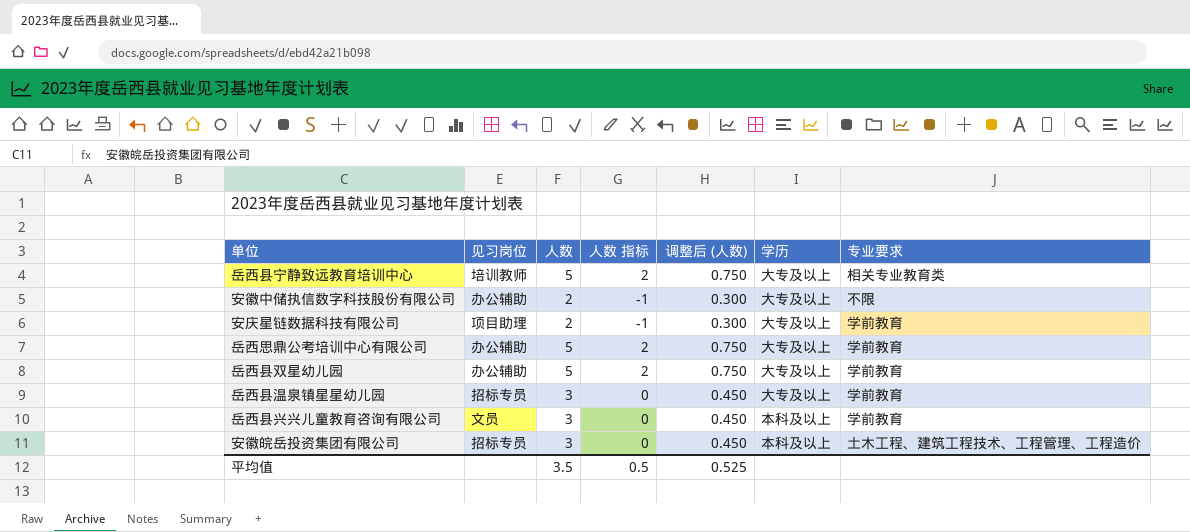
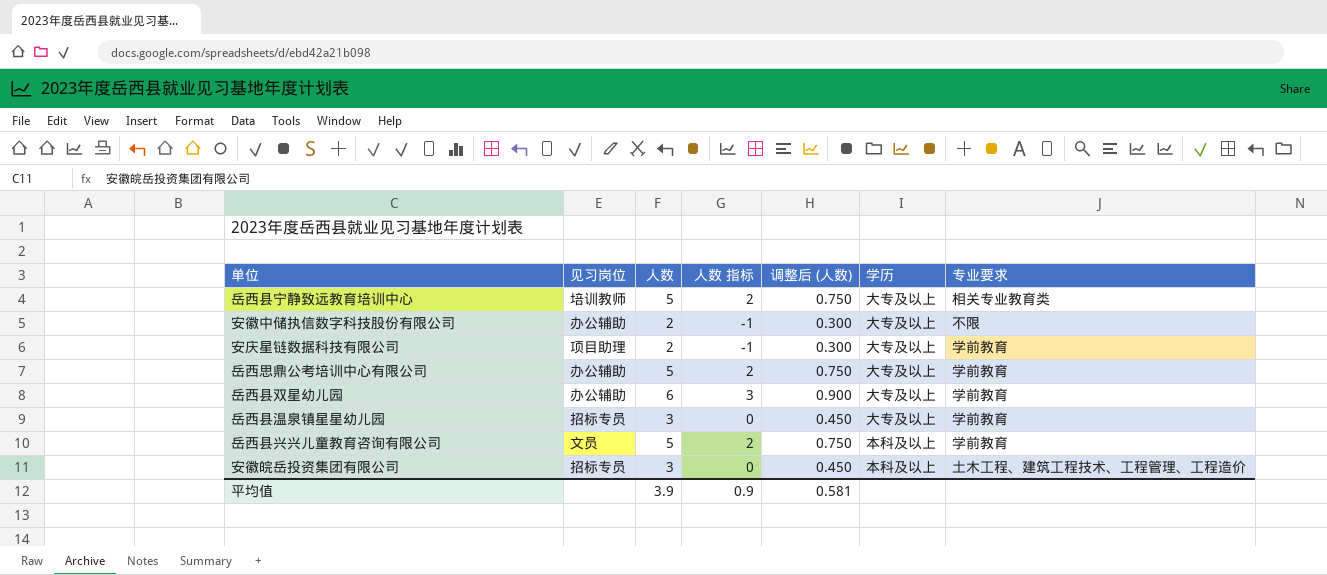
岳西县双星幼儿园 | 人数: 5 -> 6
岳西县双星幼儿园 | 人数 指标: 2 -> 3
岳西县双星幼儿园 | 调整后 (人数): 0.750 -> 0.900
岳西县兴兴儿童教育咨询有限公司 | 人数: 3 -> 5
岳西县兴兴儿童教育咨询有限公司 | 人数 指标: 0 -> 2
岳西县兴兴儿童教育咨询有限公司 | 调整后 (人数): 0.450 -> 0.750
平均值 | 人数: 3.5 -> 3.9
平均值 | 人数 指标: 0.5 -> 0.9
平均值 | 调整后 (人数): 0.525 -> 0.581

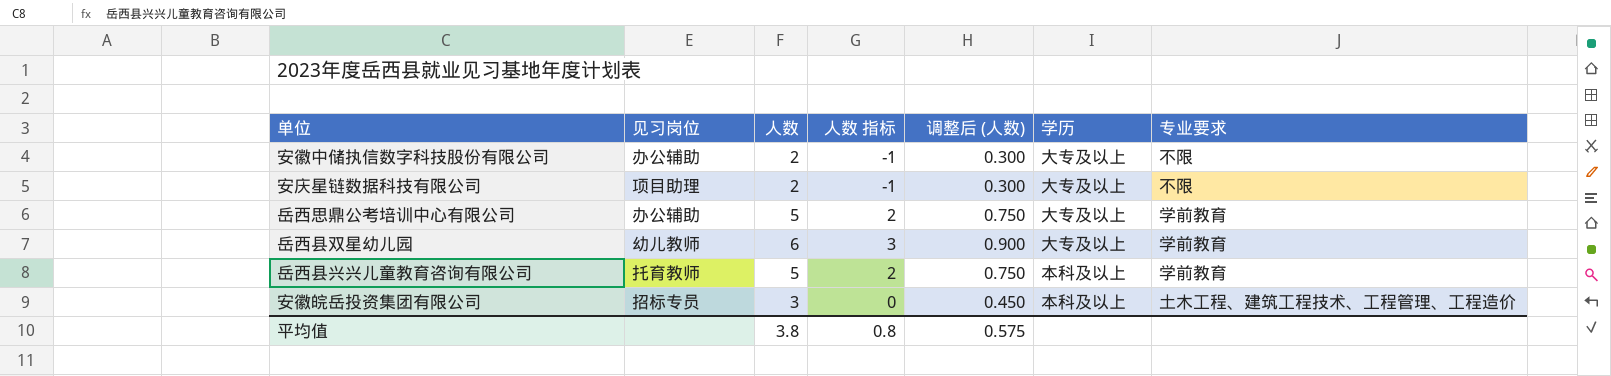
row 岳西县宁静致远教育培训中心: 培训教师 | 5 | 2 | 0.750 | 大专及以上 | 相关专业教育类 -> none
row 岳西县温泉镇星星幼儿园: 招标专员 | 3 | 0 | 0.450 | 大专及以上 | 学前教育 -> none
安庆星链数据科技有限公司 | 专业要求: 学前教育 -> 不限
岳西县双星幼儿园 | 见习岗位: 办公辅助 -> 幼儿教师
岳西县兴兴儿童教育咨询有限公司 | 见习岗位: 文员 -> 托育教师
平均值 | 人数: 3.9 -> 3.8
平均值 | 人数 指标: 0.9 -> 0.8
平均值 | 调整后 (人数): 0.581 -> 0.575

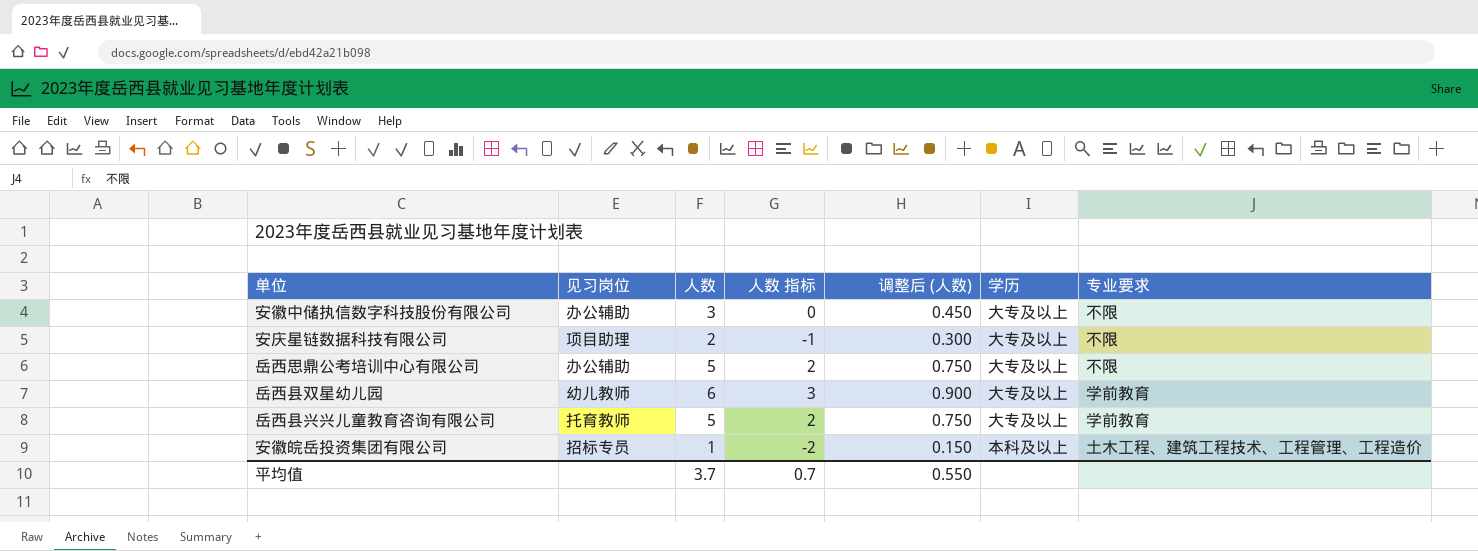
安徽中储执信数字科技股份有限公司 | 人数: 2 -> 3
安徽中储执信数字科技股份有限公司 | 人数 指标: -1 -> 0
安徽中储执信数字科技股份有限公司 | 调整后 (人数): 0.300 -> 0.450
岳西思鼎公考培训中心有限公司 | 专业要求: 学前教育 -> 不限
岳西县兴兴儿童教育咨询有限公司 | 学历: 本科及以上 -> 大专及以上
安徽皖岳投资集团有限公司 | 人数: 3 -> 1
安徽皖岳投资集团有限公司 | 人数 指标: 0 -> -2
安徽皖岳投资集团有限公司 | 调整后 (人数): 0.450 -> 0.150
平均值 | 人数: 3.8 -> 3.7
平均值 | 人数 指标: 0.8 -> 0.7
平均值 | 调整后 (人数): 0.575 -> 0.550

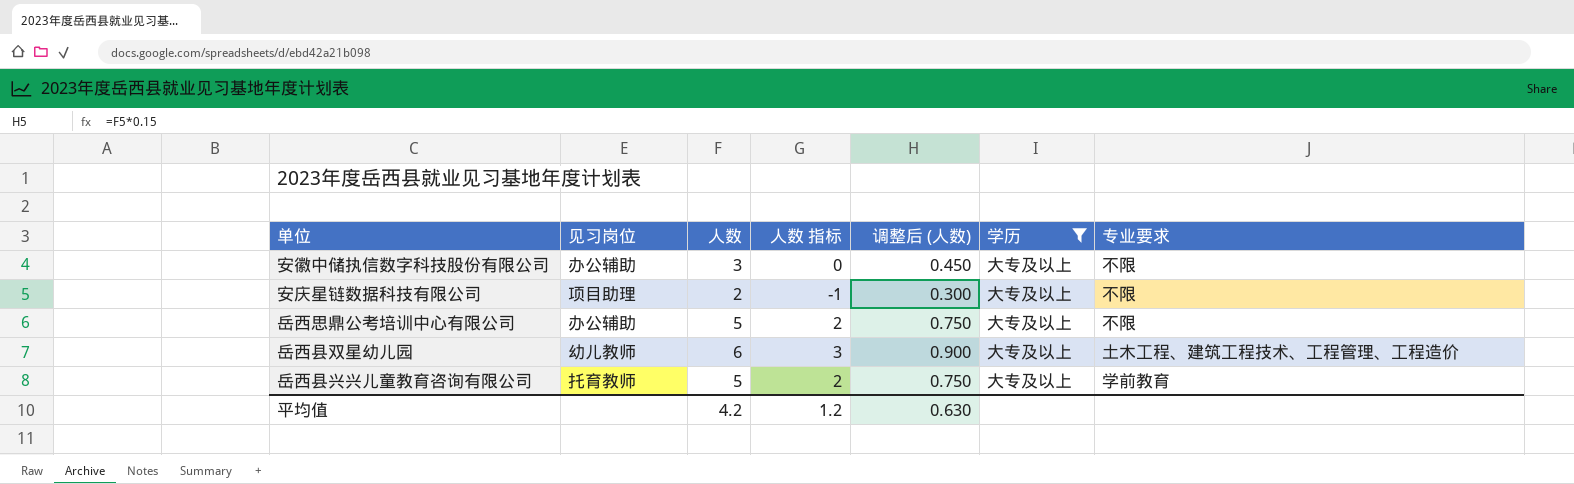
filter: none -> 学历 = 大专及以上
岳西县双星幼儿园 | 专业要求: 学前教育 -> 土木工程、建筑工程技术、工程管理、工程造价
平均值 | 人数: 3.7 -> 4.2
平均值 | 人数 指标: 0.7 -> 1.2
平均值 | 调整后 (人数): 0.550 -> 0.630

